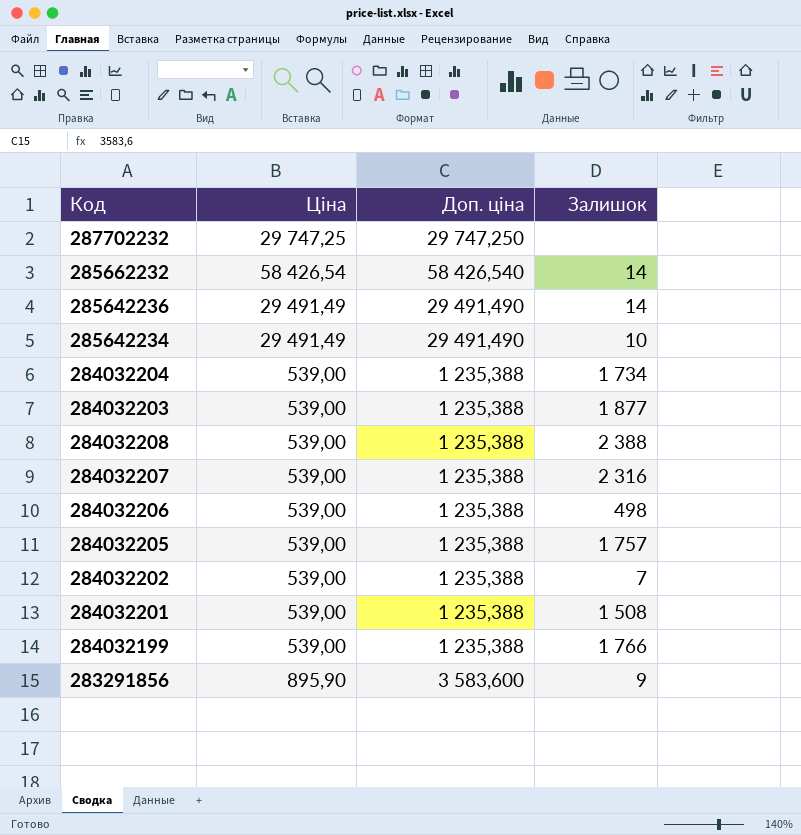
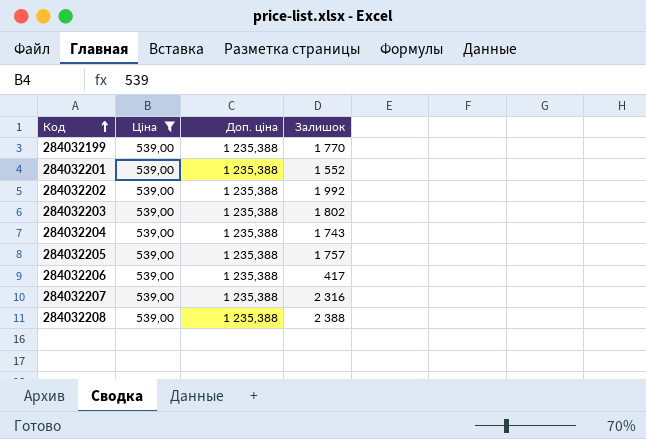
filter: none -> Ціна = 539,00
row order: none -> Код ascending
284032199 | Залишок: 1 766 -> 1 770
284032201 | Залишок: 1 508 -> 1 552
284032202 | Залишок: 7 -> 1 992
284032203 | Залишок: 1 877 -> 1 802
284032204 | Залишок: 1 734 -> 1 743
284032206 | Залишок: 498 -> 417

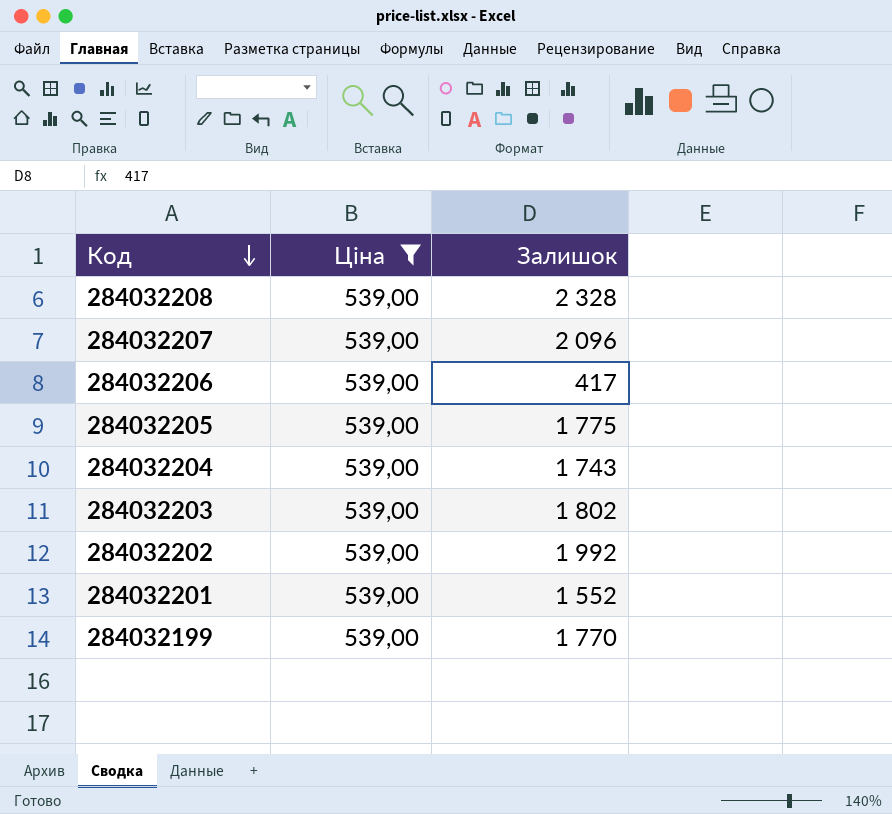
row order: Код ascending -> Код descending
column Доп. ціна | position: 3 -> none
284032208 | Залишок: 2 388 -> 2 328
284032207 | Залишок: 2 316 -> 2 096
284032205 | Залишок: 1 757 -> 1 775

